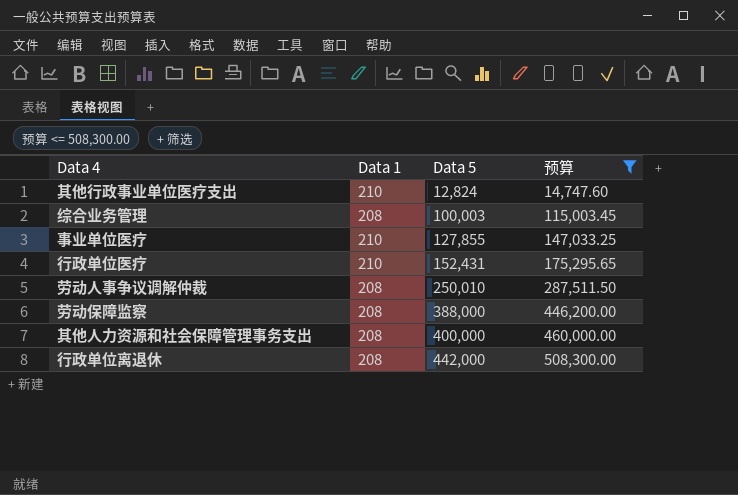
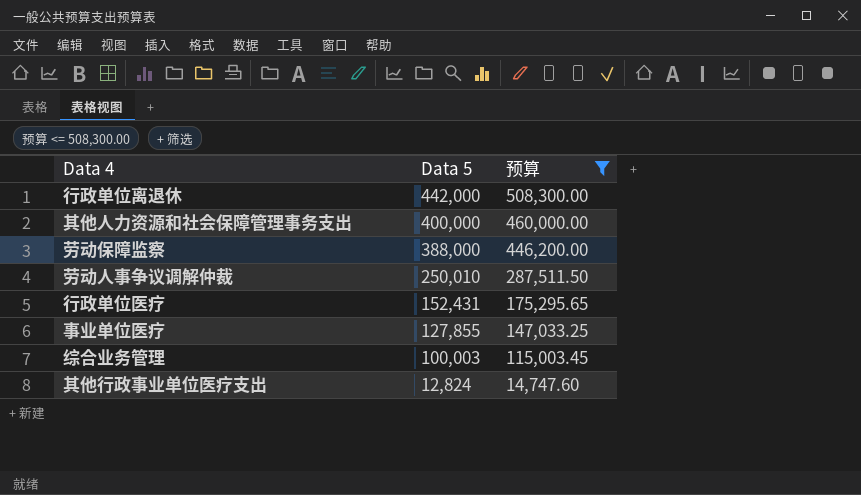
row order: Data 5 ascending -> Data 5 descending
column Data 1 | position: 2 -> none

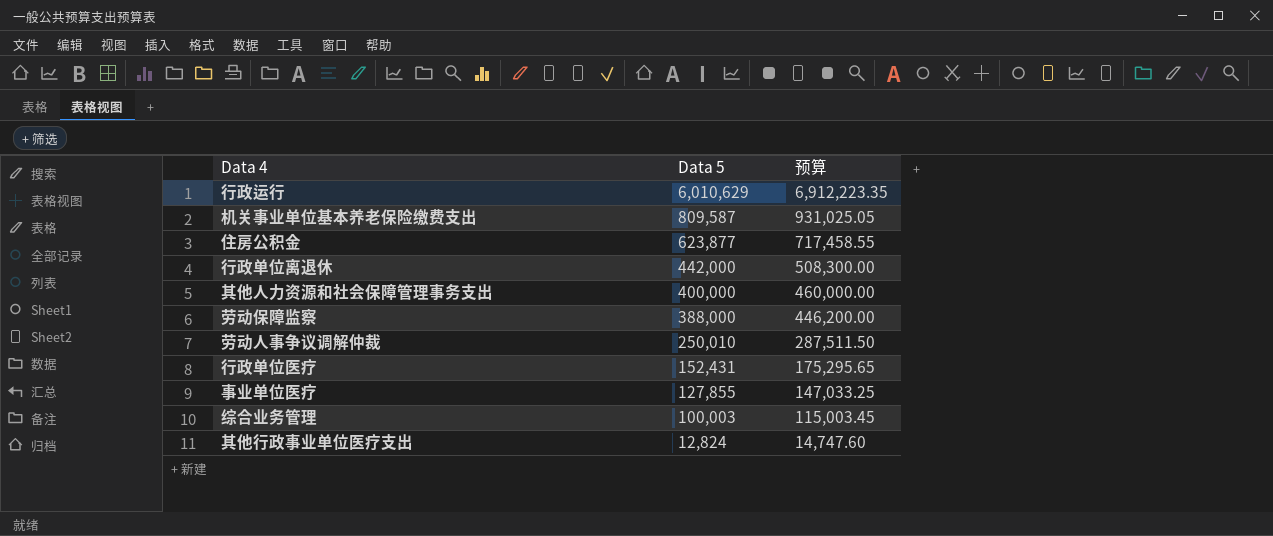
filter: 预算 <= 508,300.00 -> none

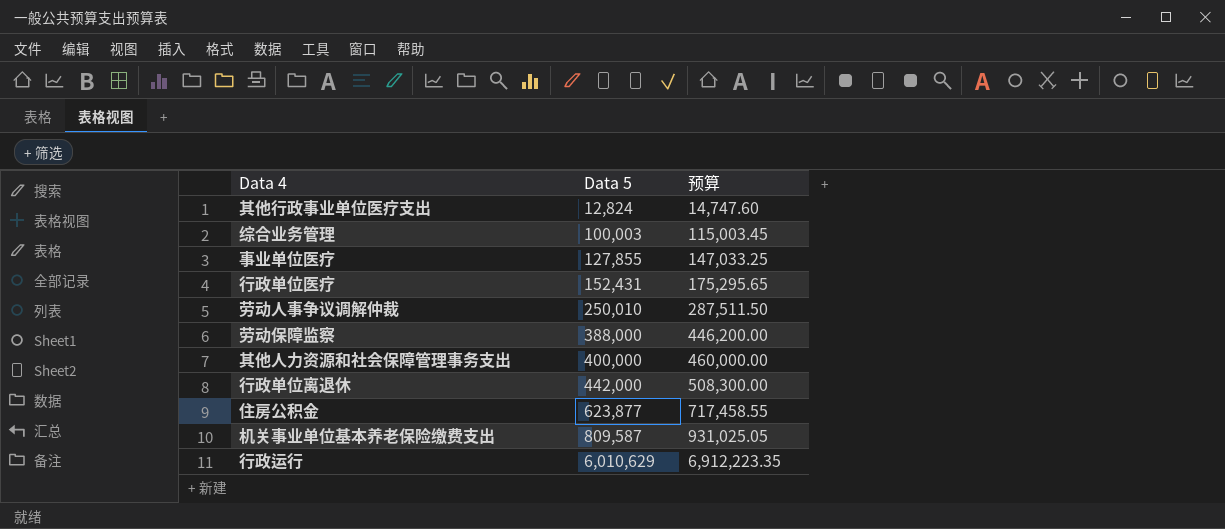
row order: Data 5 descending -> Data 5 ascending

